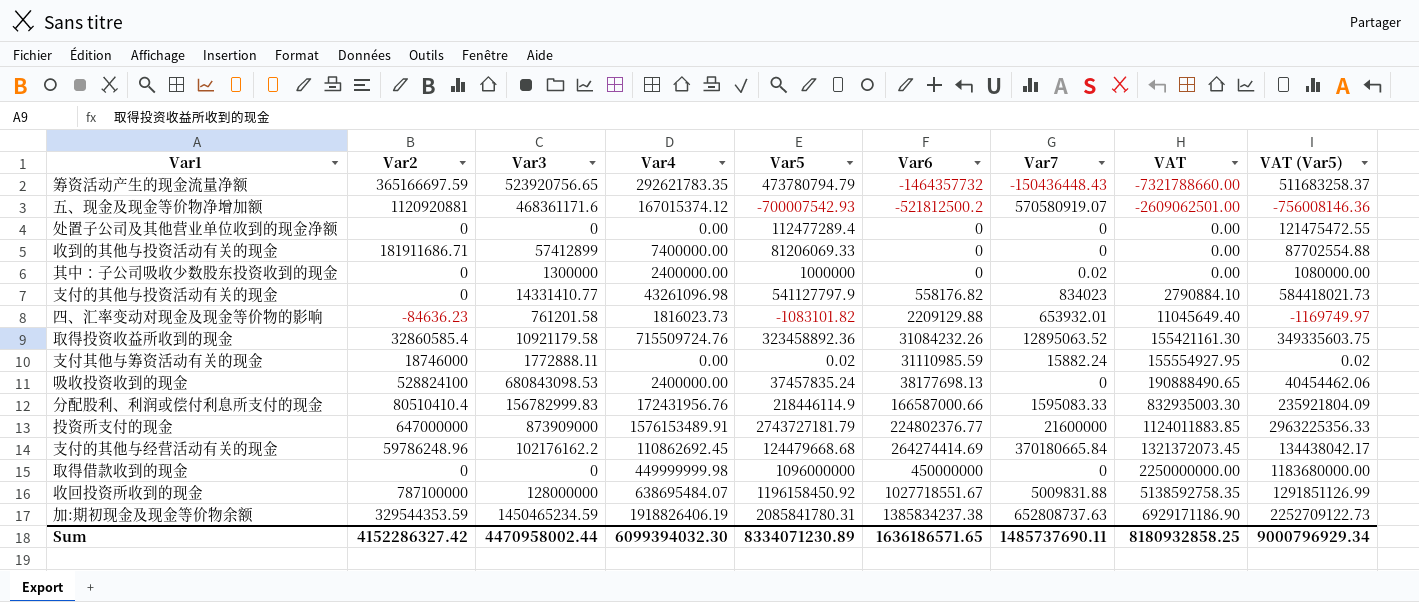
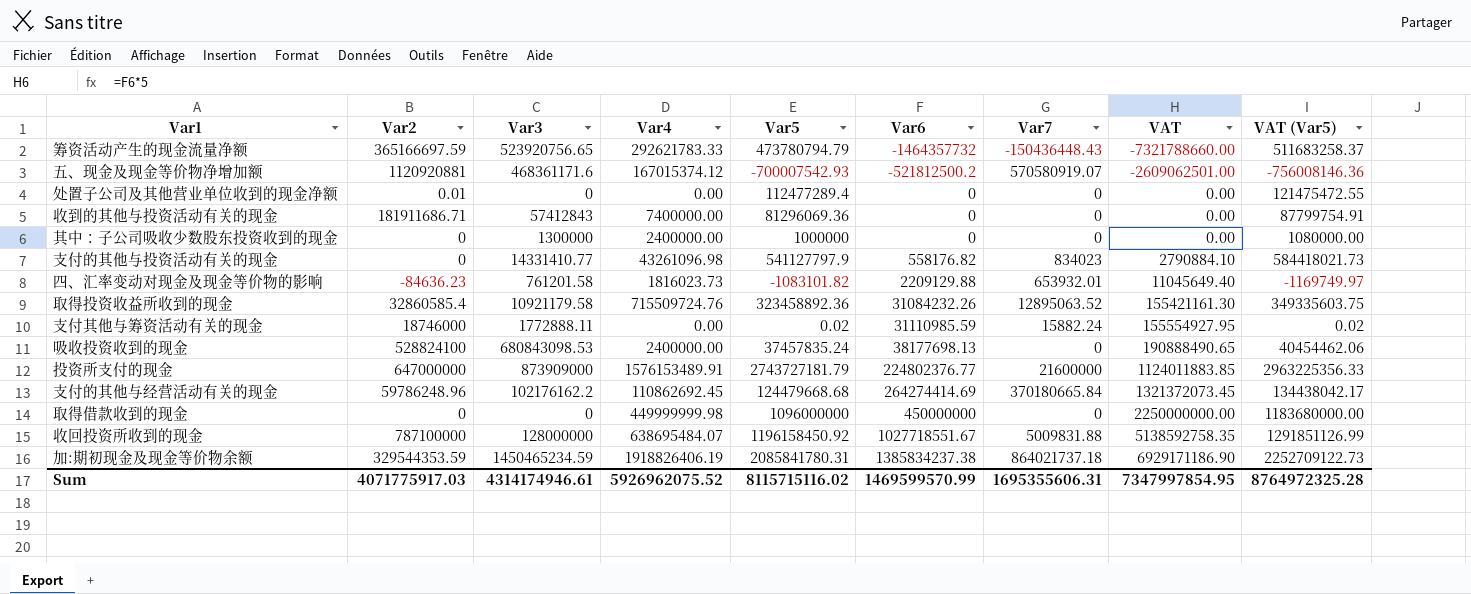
row 分配股利、利润或偿付利息所支付的现金: 80510410.4 | 156782999.83 | 172431956.76 | 218446114.9 | 166587000.66 | 1595083.33 | 832935003.30 | 235921804.09 -> none
筹资活动产生的现金流量净额 | Var4: 292621783.35 -> 292621783.33
处置子公司及其他营业单位收到的现金净额 | Var2: 0 -> 0.01
收到的其他与投资活动有关的现金 | Var3: 57412899 -> 57412843
收到的其他与投资活动有关的现金 | Var5: 81206069.33 -> 81296069.36
收到的其他与投资活动有关的现金 | VAT (Var5): 87702554.88 -> 87799754.91
其中：子公司吸收少数股东投资收到的现金 | Var7: 0.02 -> 0
加:期初现金及现金等价物余额 | Var7: 652808737.63 -> 864021737.18
Sum | Var2: 4152286327.42 -> 4071775917.03
Sum | Var3: 4470958002.44 -> 4314174946.61
Sum | Var4: 6099394032.30 -> 5926962075.52
Sum | Var5: 8334071230.89 -> 8115715116.02
Sum | Var6: 1636186571.65 -> 1469599570.99
Sum | Var7: 1485737690.11 -> 1695355606.31
Sum | VAT: 8180932858.25 -> 7347997854.95
Sum | VAT (Var5): 9000796929.34 -> 8764972325.28

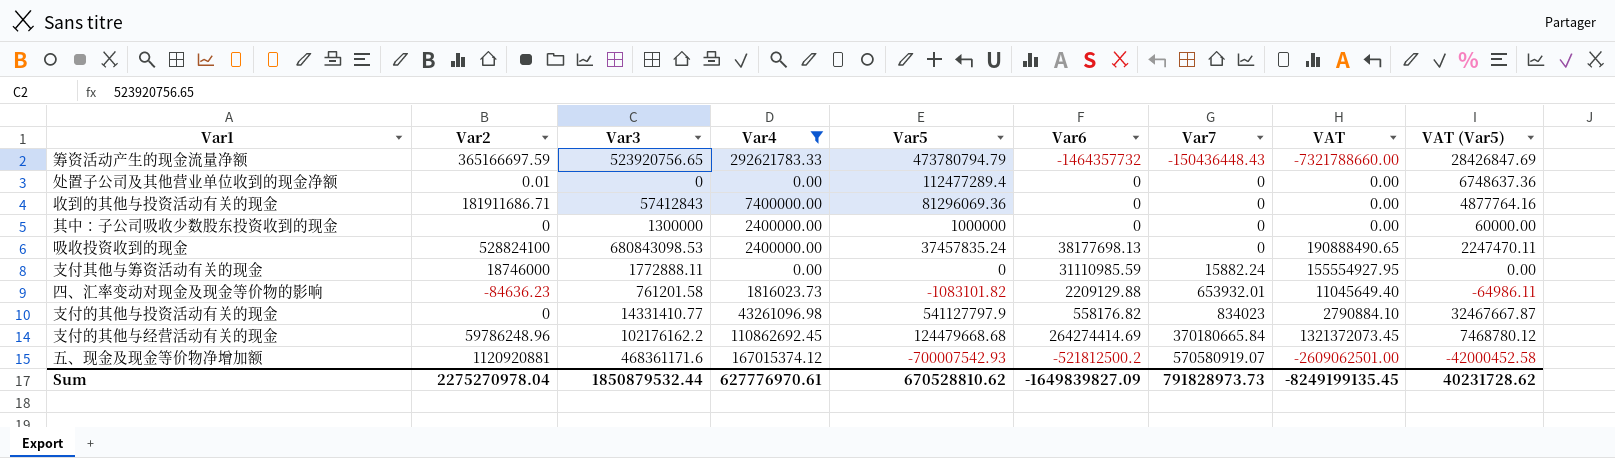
filter: none -> Var4 <= 292621783.33
row order: Var6 ascending -> Var7 ascending
column VAT (Var5) | formula: [Var5] * 1.08 -> [Var5] * 0.06
支付其他与筹资活动有关的现金 | Var5: 0.02 -> 0
Sum | Var2: 4071775917.03 -> 2275270978.04
Sum | Var3: 4314174946.61 -> 1850879532.44
Sum | Var4: 5926962075.52 -> 627776970.61
Sum | Var5: 8115715116.02 -> 670528810.62
Sum | Var6: 1469599570.99 -> -1649839827.09
Sum | Var7: 1695355606.31 -> 791828973.73
Sum | VAT: 7347997854.95 -> -8249199135.45
Sum | VAT (Var5): 8764972325.28 -> 40231728.62

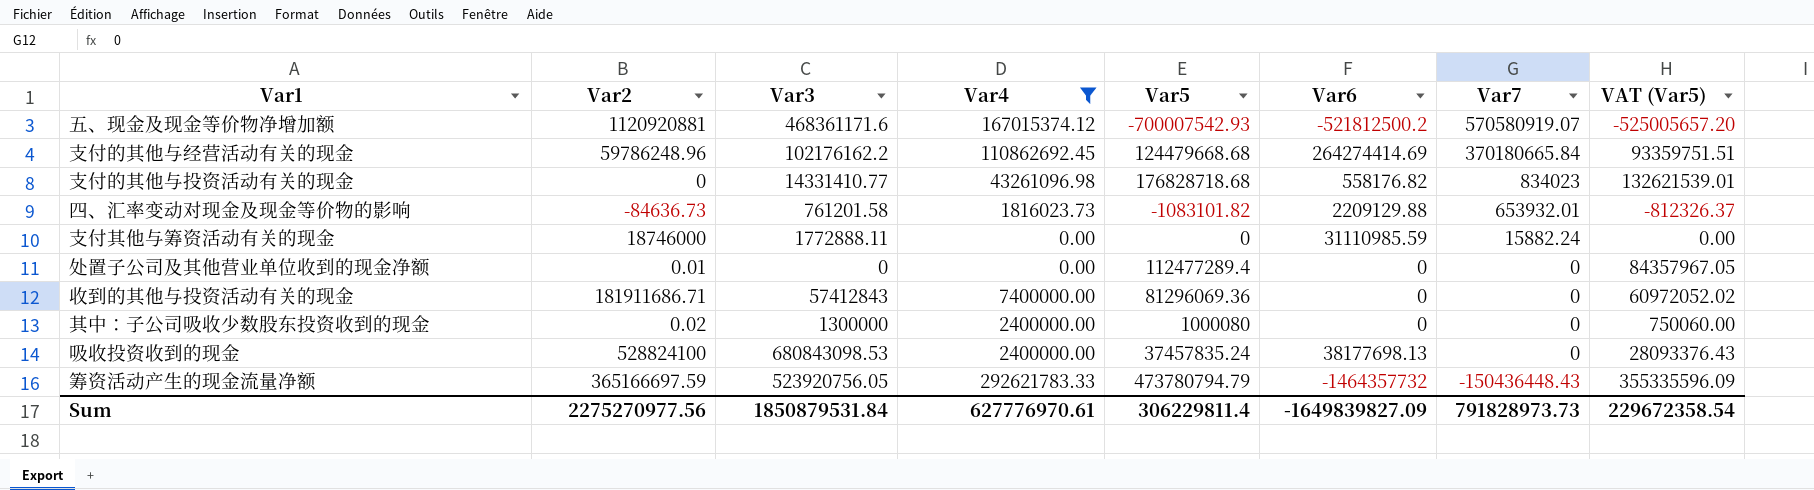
row order: Var7 ascending -> Var7 descending
column VAT | formula: [Var6] * 5 -> none
column VAT (Var5) | formula: [Var5] * 0.06 -> [Var5] * 0.75
支付的其他与投资活动有关的现金 | Var5: 541127797.9 -> 176828718.68
四、汇率变动对现金及现金等价物的影响 | Var2: -84636.23 -> -84636.73
其中：子公司吸收少数股东投资收到的现金 | Var2: 0 -> 0.02
其中：子公司吸收少数股东投资收到的现金 | Var5: 1000000 -> 1000080
筹资活动产生的现金流量净额 | Var3: 523920756.65 -> 523920756.05
Sum | Var2: 2275270978.04 -> 2275270977.56
Sum | Var3: 1850879532.44 -> 1850879531.84
Sum | Var5: 670528810.62 -> 306229811.4
Sum | VAT (Var5): 40231728.62 -> 229672358.54

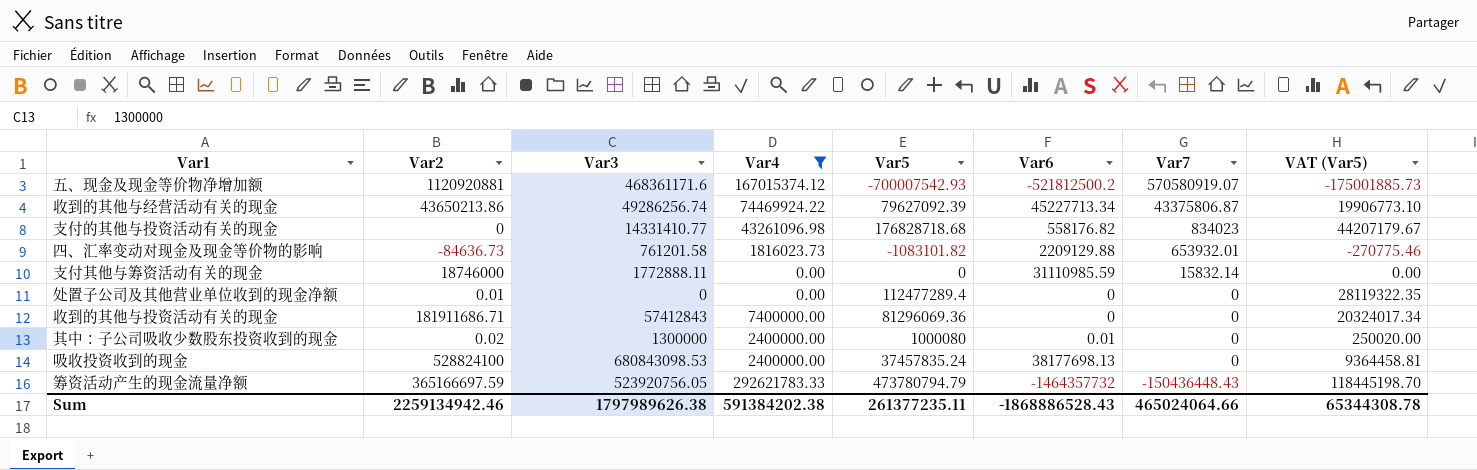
column VAT (Var5) | formula: [Var5] * 0.75 -> [Var5] * 0.25
row 支付的其他与经营活动有关的现金: 59786248.96 | 102176162.2 | 110862692.45 | 124479668.68 | 264274414.69 | 370180665.84 | 93359751.51 -> none
row 收到的其他与经营活动有关的现金: none -> 43650213.86 | 49286256.74 | 74469924.22 | 79627092.39 | 45227713.34 | 43375806.87 | 19906773.10
支付其他与筹资活动有关的现金 | Var7: 15882.24 -> 15832.14
其中：子公司吸收少数股东投资收到的现金 | Var6: 0 -> 0.01
Sum | Var2: 2275270977.56 -> 2259134942.46
Sum | Var3: 1850879531.84 -> 1797989626.38
Sum | Var4: 627776970.61 -> 591384202.38
Sum | Var5: 306229811.4 -> 261377235.11
Sum | Var6: -1649839827.09 -> -1868886528.43
Sum | Var7: 791828973.73 -> 465024064.66
Sum | VAT (Var5): 229672358.54 -> 65344308.78

